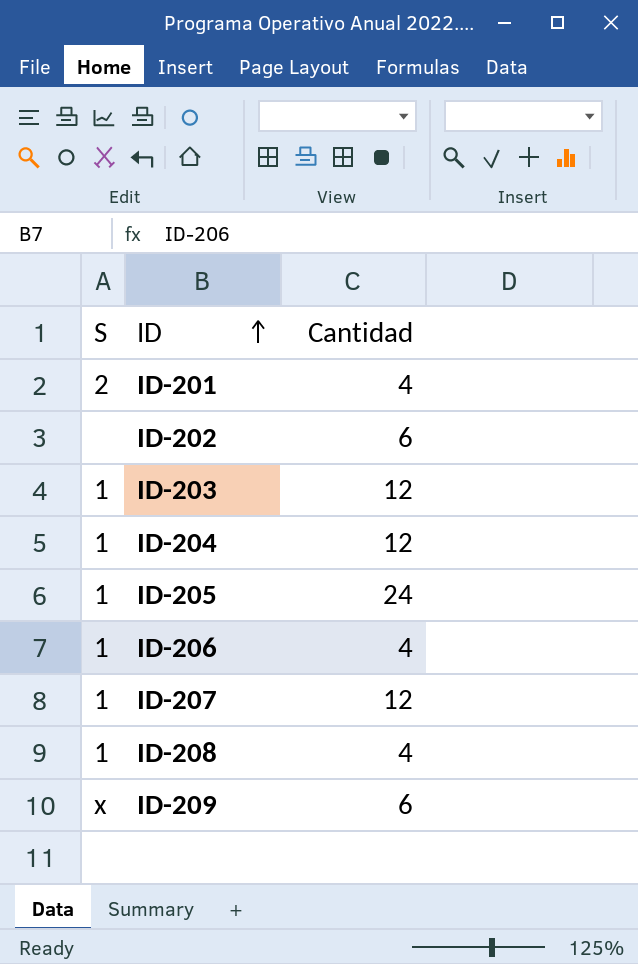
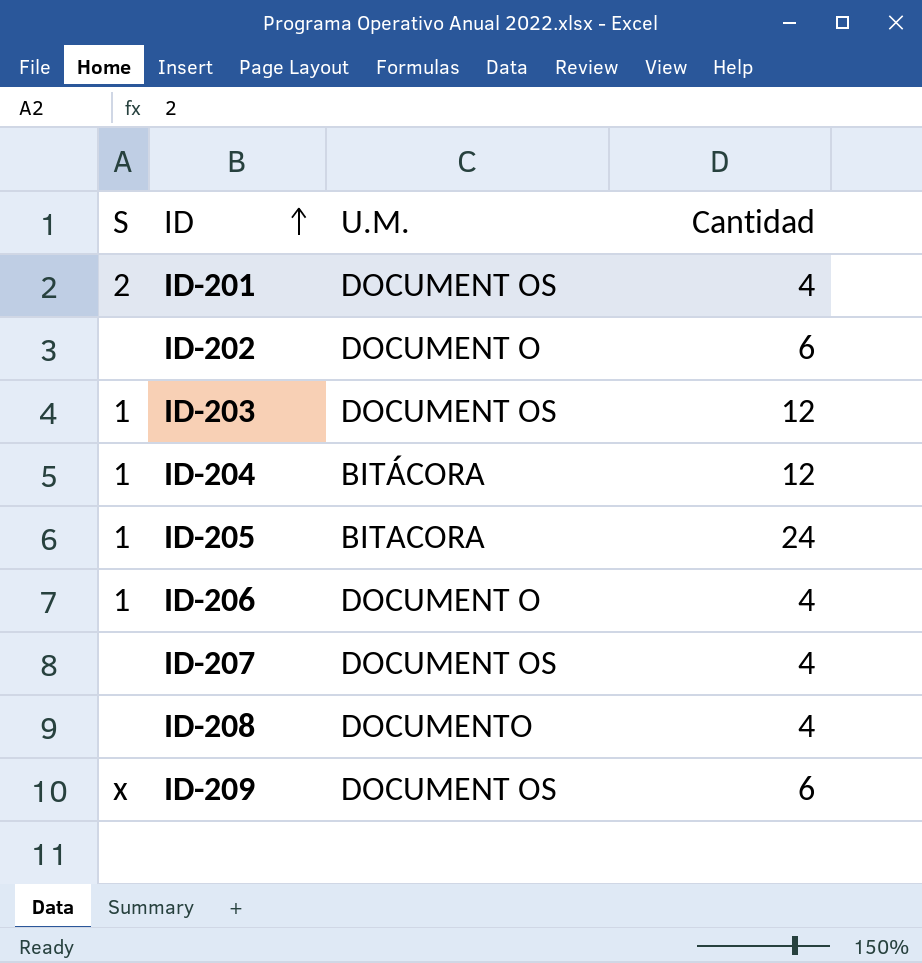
column U.M. | position: none -> 3
ID-207 | S: 1 -> none
ID-207 | Cantidad: 12 -> 4
ID-208 | S: 1 -> none

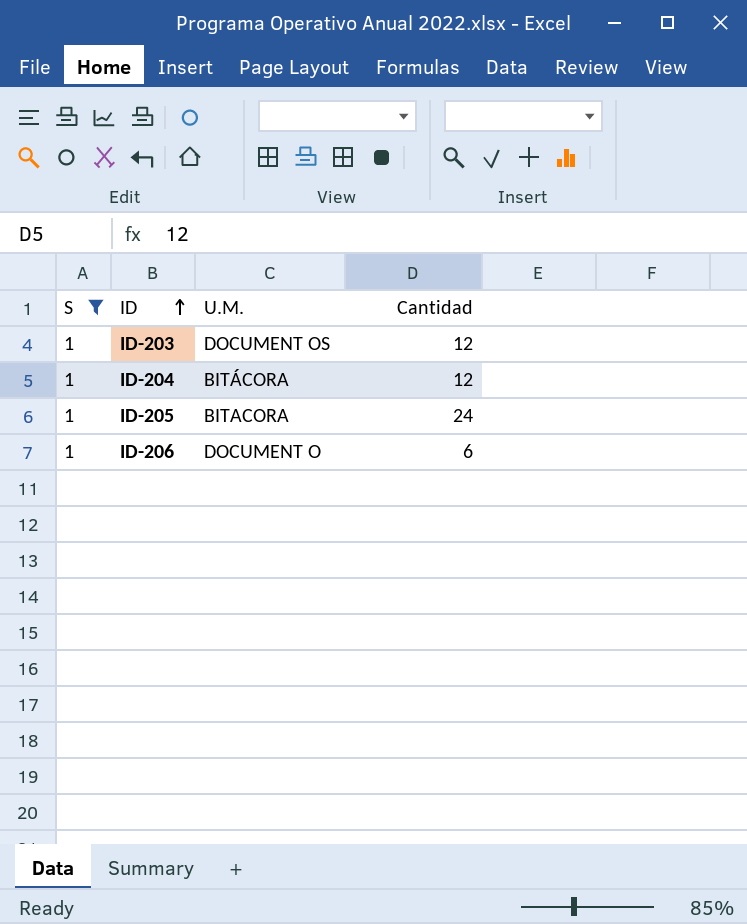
filter: none -> S = 1
ID-206 | Cantidad: 4 -> 6

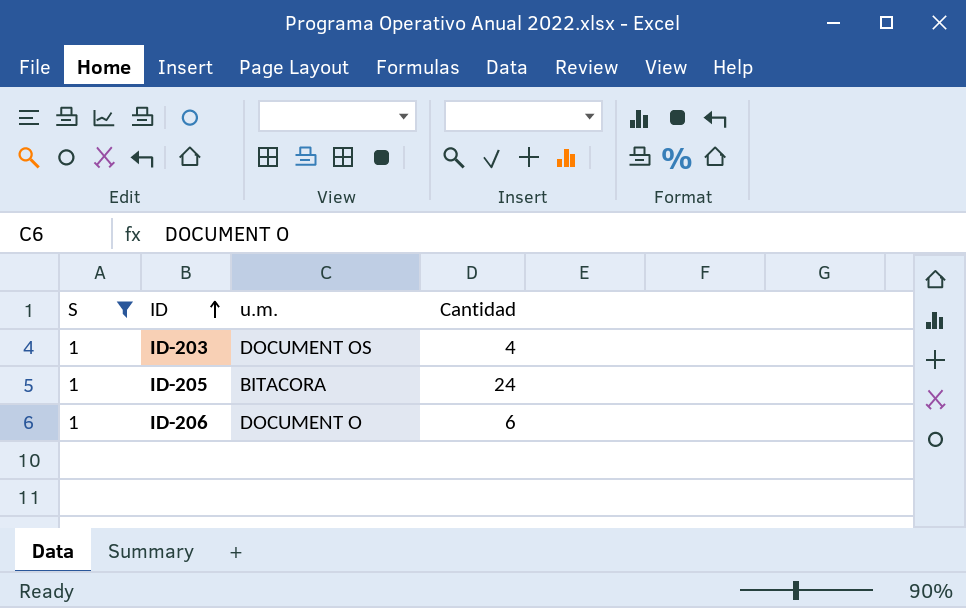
column name: U.M. -> u.m.
row ID-204: 1 | BITÁCORA | 12 -> none
ID-203 | Cantidad: 12 -> 4

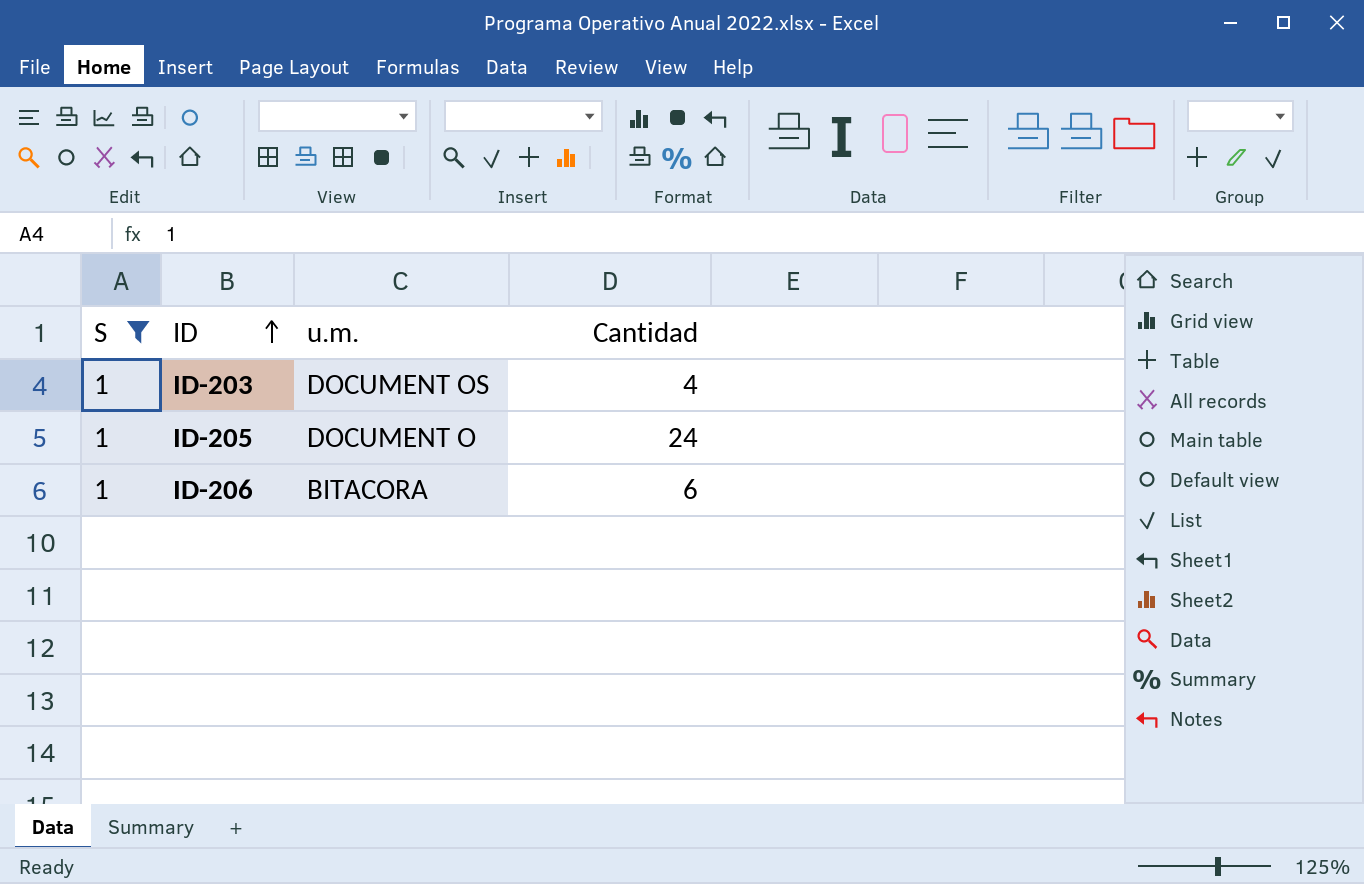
ID-205 | u.m.: BITACORA -> DOCUMENT O
ID-206 | u.m.: DOCUMENT O -> BITACORA

